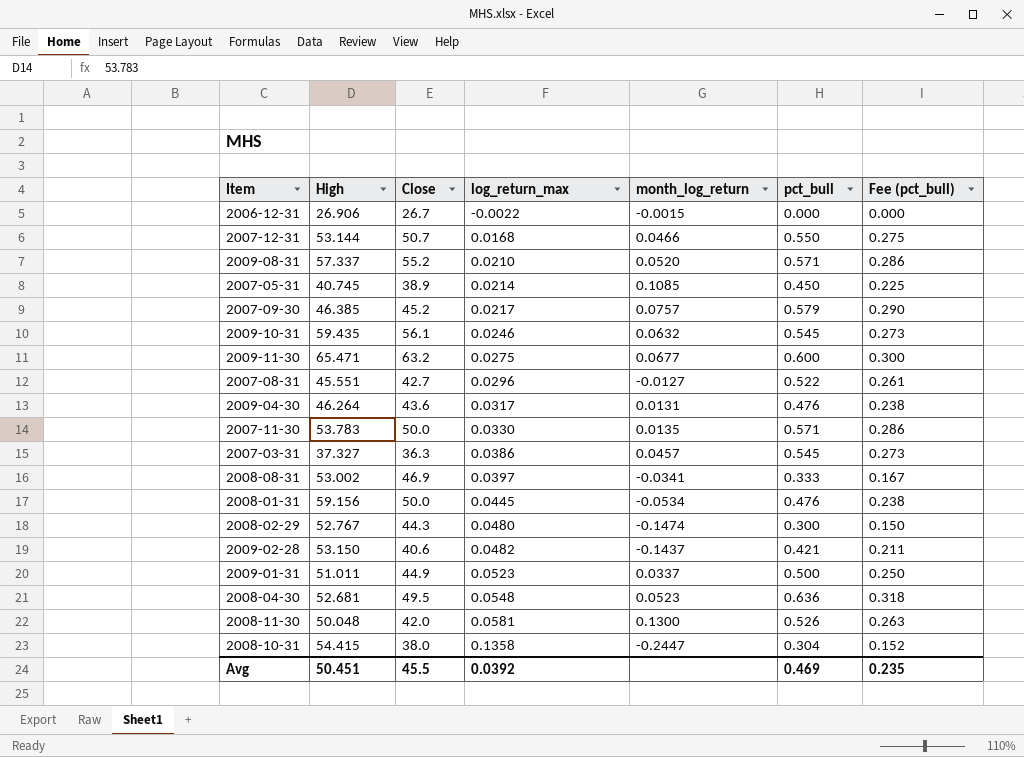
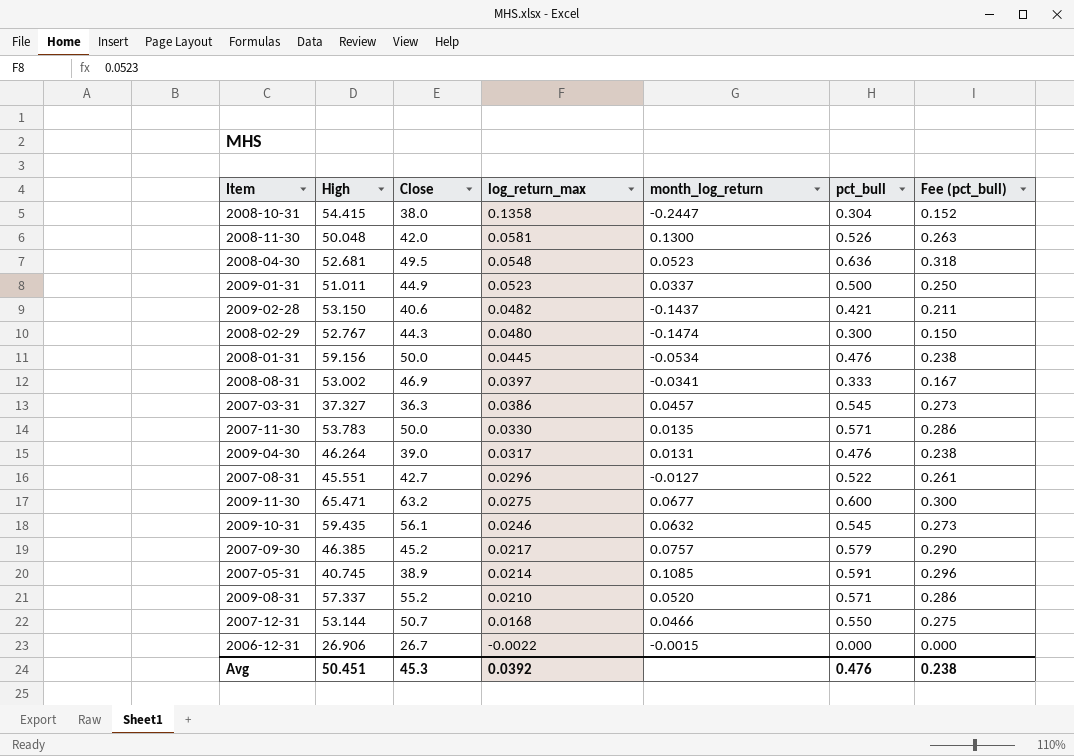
row order: log_return_max ascending -> log_return_max descending
2009-04-30 | Close: 43.6 -> 39.0
2007-05-31 | pct_bull: 0.450 -> 0.591
2007-05-31 | Fee (pct_bull): 0.225 -> 0.296
Avg | Close: 45.5 -> 45.3
Avg | pct_bull: 0.469 -> 0.476
Avg | Fee (pct_bull): 0.235 -> 0.238

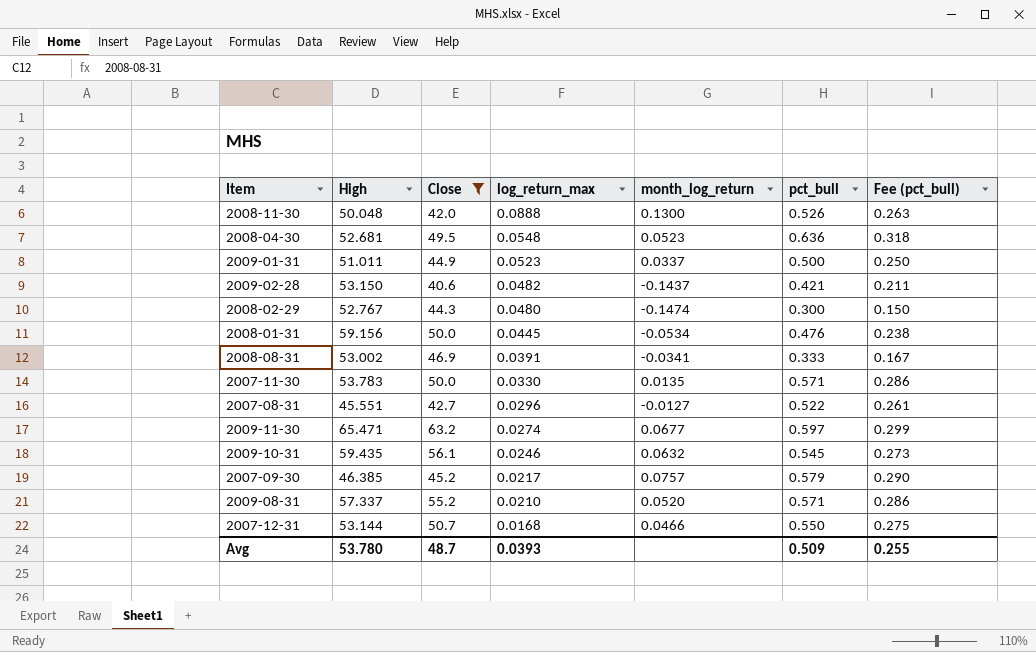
filter: none -> Close >= 40.6
2008-11-30 | log_return_max: 0.0581 -> 0.0888
2008-08-31 | log_return_max: 0.0397 -> 0.0391
2009-11-30 | log_return_max: 0.0275 -> 0.0274
2009-11-30 | pct_bull: 0.600 -> 0.597
2009-11-30 | Fee (pct_bull): 0.300 -> 0.299
Avg | High: 50.451 -> 53.780
Avg | Close: 45.3 -> 48.7
Avg | log_return_max: 0.0392 -> 0.0393
Avg | pct_bull: 0.476 -> 0.509
Avg | Fee (pct_bull): 0.238 -> 0.255

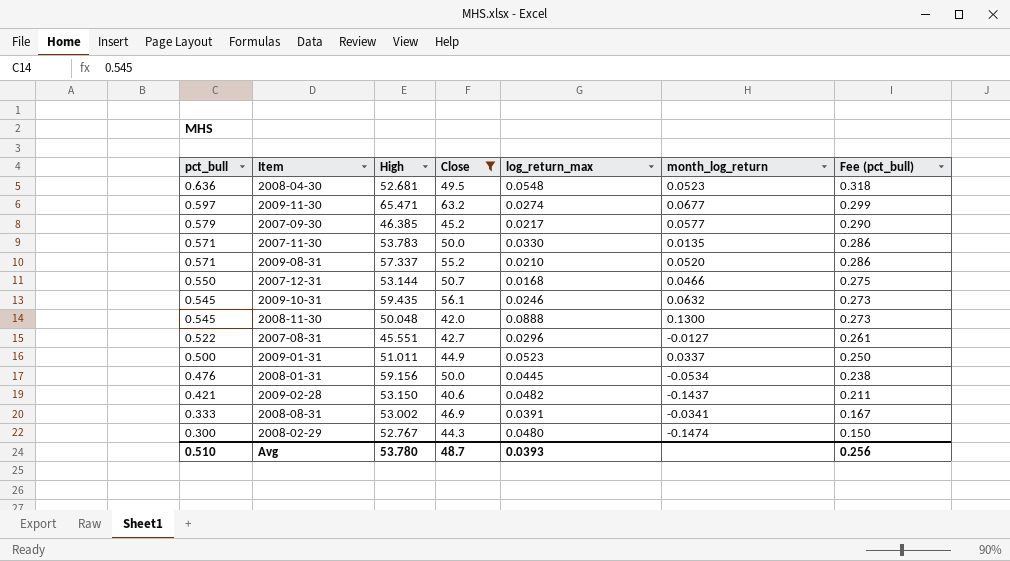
row order: log_return_max descending -> pct_bull descending
column pct_bull | position: 6 -> 1
2007-09-30 | month_log_return: 0.0757 -> 0.0577
2008-11-30 | pct_bull: 0.526 -> 0.545
2008-11-30 | Fee (pct_bull): 0.263 -> 0.273
Avg | pct_bull: 0.509 -> 0.510
Avg | Fee (pct_bull): 0.255 -> 0.256

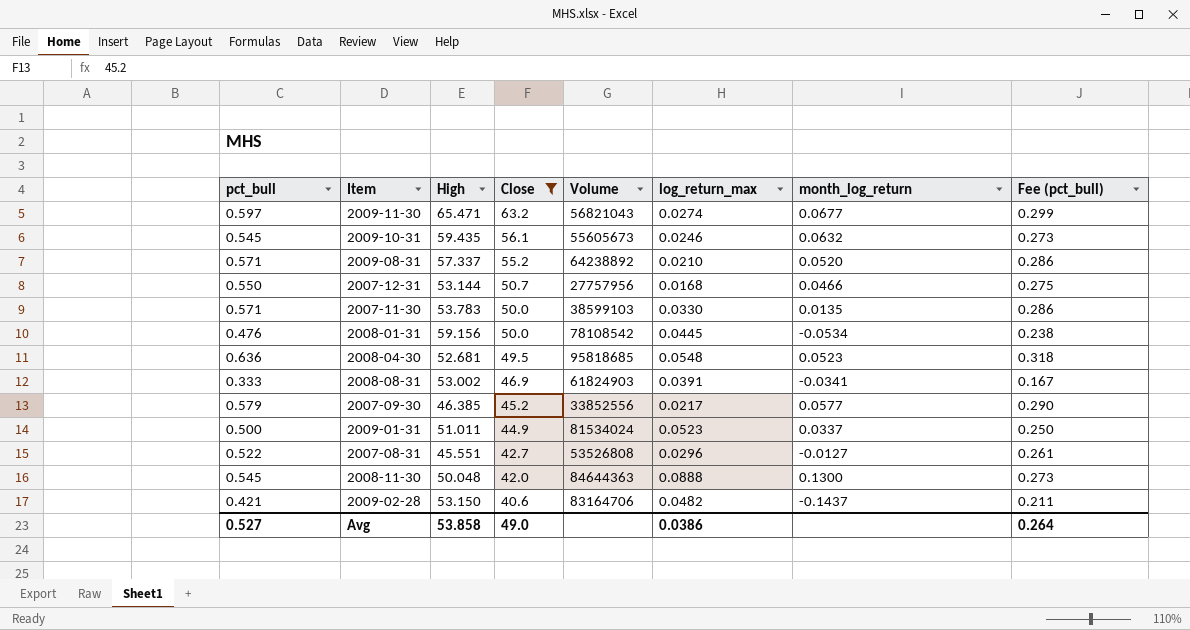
row order: pct_bull descending -> Close descending
column Volume | position: none -> 5
row 2008-02-29: 0.300 | 52.767 | 44.3 | 0.0480 | -0.1474 | 0.150 -> none
Avg | pct_bull: 0.510 -> 0.527
Avg | High: 53.780 -> 53.858
Avg | Close: 48.7 -> 49.0
Avg | log_return_max: 0.0393 -> 0.0386
Avg | Fee (pct_bull): 0.256 -> 0.264

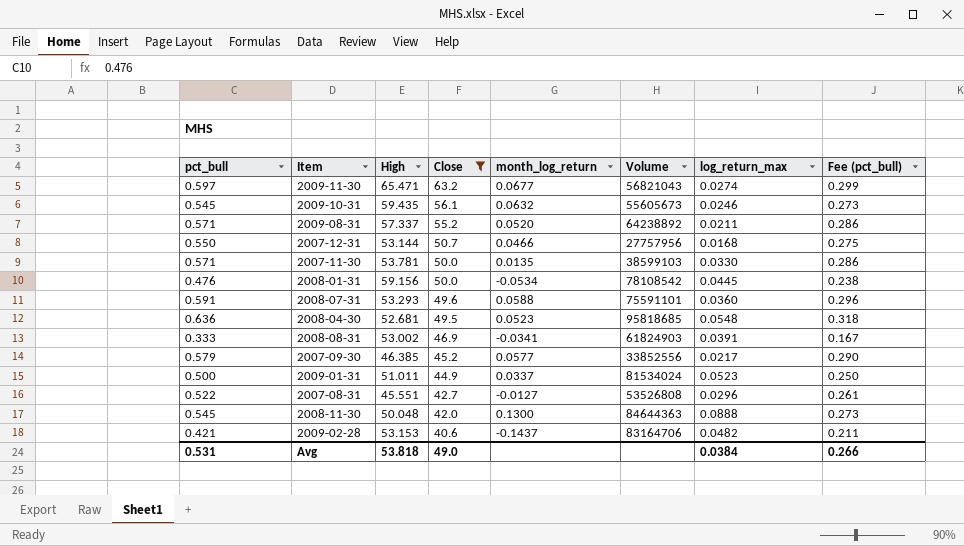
column month_log_return | position: 7 -> 5
2009-08-31 | log_return_max: 0.0210 -> 0.0211
2007-11-30 | High: 53.783 -> 53.781
row 2008-07-31: none -> 0.591 | 53.293 | 49.6 | 0.0588 | 75591101 | 0.0360 | 0.296
2009-02-28 | High: 53.150 -> 53.153
Avg | pct_bull: 0.527 -> 0.531
Avg | High: 53.858 -> 53.818
Avg | log_return_max: 0.0386 -> 0.0384
Avg | Fee (pct_bull): 0.264 -> 0.266

